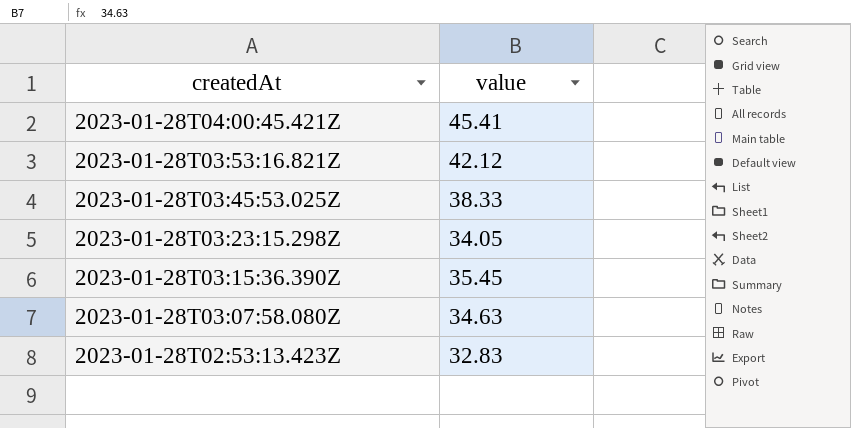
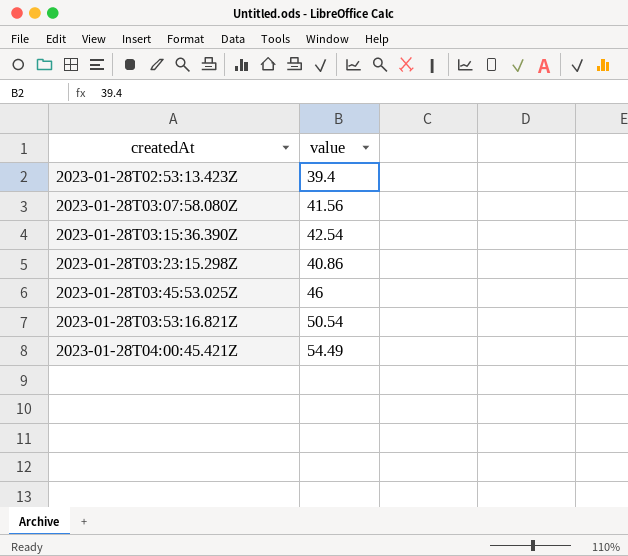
row order: createdAt descending -> createdAt ascending
2023-01-28T02:53:13.423Z | value: 32.83 -> 39.4
2023-01-28T03:07:58.080Z | value: 34.63 -> 41.56
2023-01-28T03:15:36.390Z | value: 35.45 -> 42.54
2023-01-28T03:23:15.298Z | value: 34.05 -> 40.86
2023-01-28T03:45:53.025Z | value: 38.33 -> 46
2023-01-28T03:53:16.821Z | value: 42.12 -> 50.54
2023-01-28T04:00:45.421Z | value: 45.41 -> 54.49

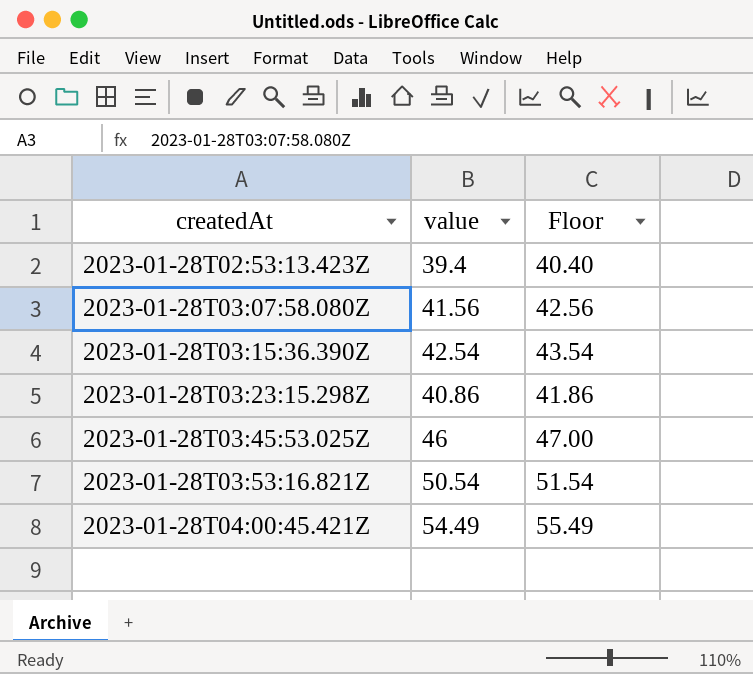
column Floor | formula: none -> [value] + 1

